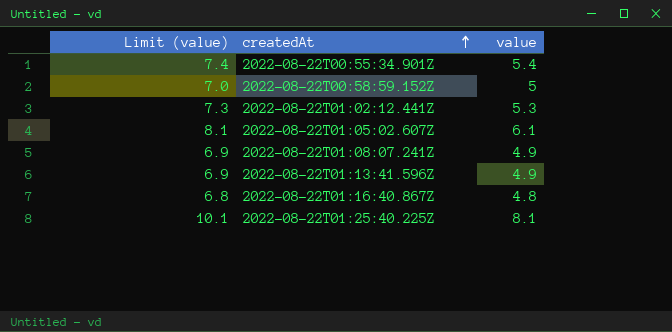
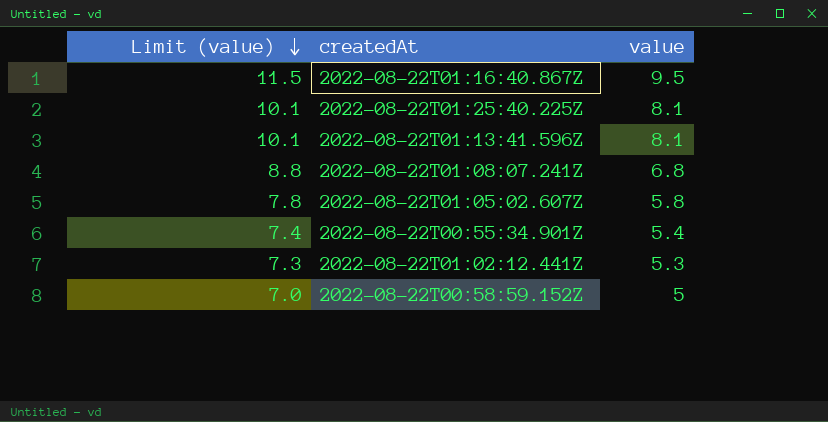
row order: createdAt ascending -> Limit (value) descending
2022-08-22T01:16:40.867Z | Limit (value): 6.8 -> 11.5
2022-08-22T01:16:40.867Z | value: 4.8 -> 9.5
2022-08-22T01:13:41.596Z | Limit (value): 6.9 -> 10.1
2022-08-22T01:13:41.596Z | value: 4.9 -> 8.1
2022-08-22T01:08:07.241Z | Limit (value): 6.9 -> 8.8
2022-08-22T01:08:07.241Z | value: 4.9 -> 6.8
2022-08-22T01:05:02.607Z | Limit (value): 8.1 -> 7.8
2022-08-22T01:05:02.607Z | value: 6.1 -> 5.8

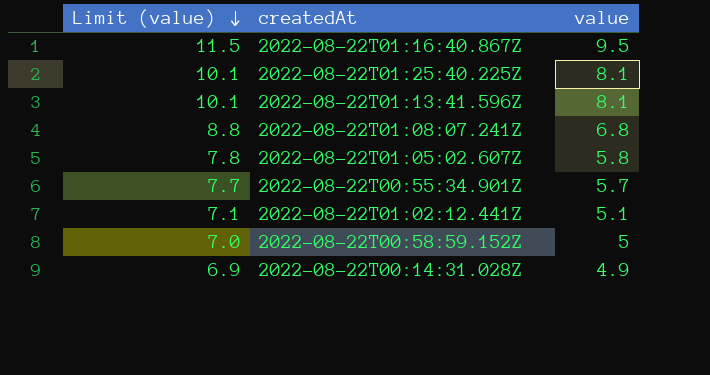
2022-08-22T00:55:34.901Z | Limit (value): 7.4 -> 7.7
2022-08-22T00:55:34.901Z | value: 5.4 -> 5.7
2022-08-22T01:02:12.441Z | Limit (value): 7.3 -> 7.1
2022-08-22T01:02:12.441Z | value: 5.3 -> 5.1
row 2022-08-22T00:14:31.028Z: none -> 6.9 | 4.9

